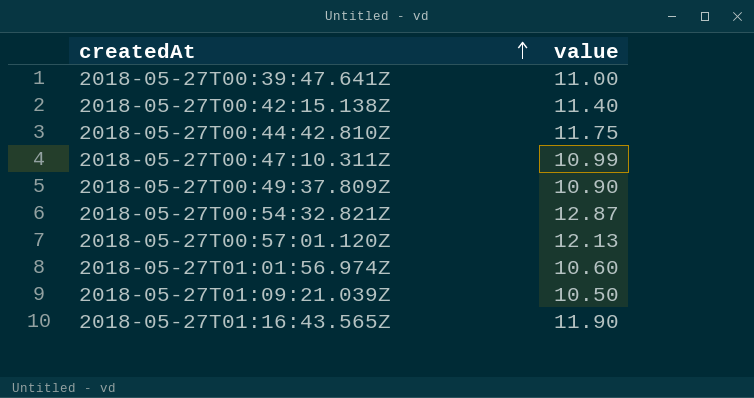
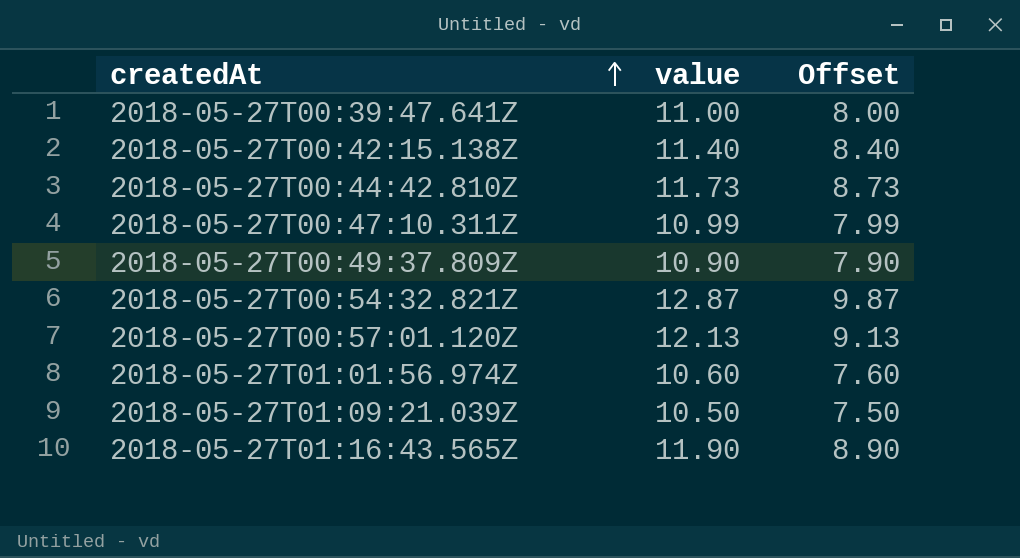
column Offset | formula: none -> [value] - 3
2018-05-27T00:44:42.810Z | value: 11.75 -> 11.73

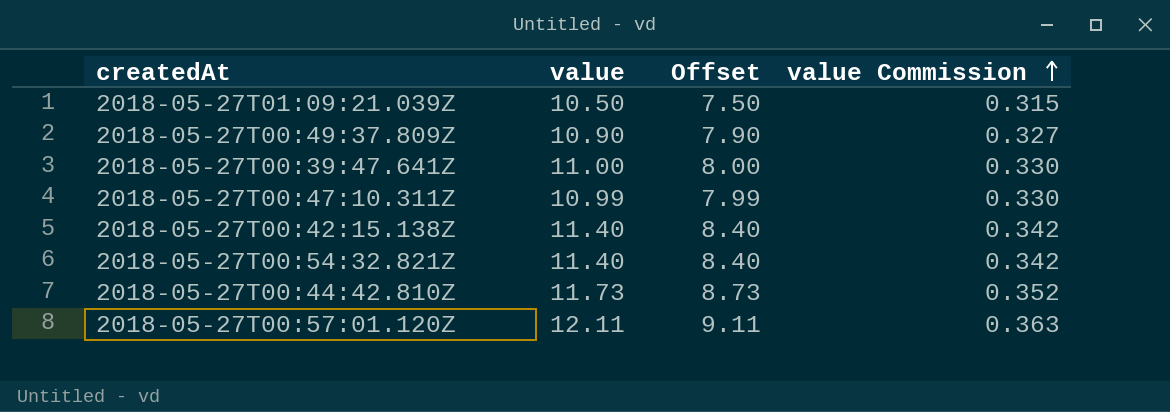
row order: createdAt ascending -> value Commission ascending
column value Commission | formula: none -> [value] * 0.03
row 2018-05-27T01:01:56.974Z: 10.60 | 7.60 -> none
row 2018-05-27T01:16:43.565Z: 11.90 | 8.90 -> none
2018-05-27T00:54:32.821Z | value: 12.87 -> 11.40
2018-05-27T00:54:32.821Z | Offset: 9.87 -> 8.40
2018-05-27T00:57:01.120Z | value: 12.13 -> 12.11
2018-05-27T00:57:01.120Z | Offset: 9.13 -> 9.11

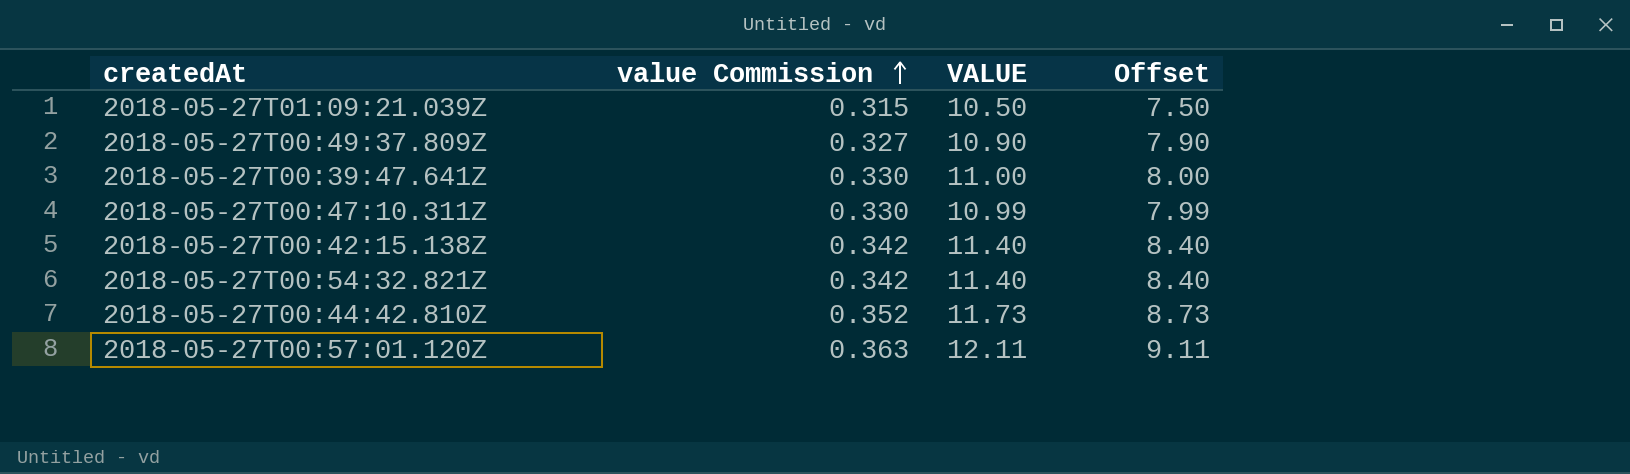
column value Commission | position: 4 -> 2
column name: value -> VALUE

